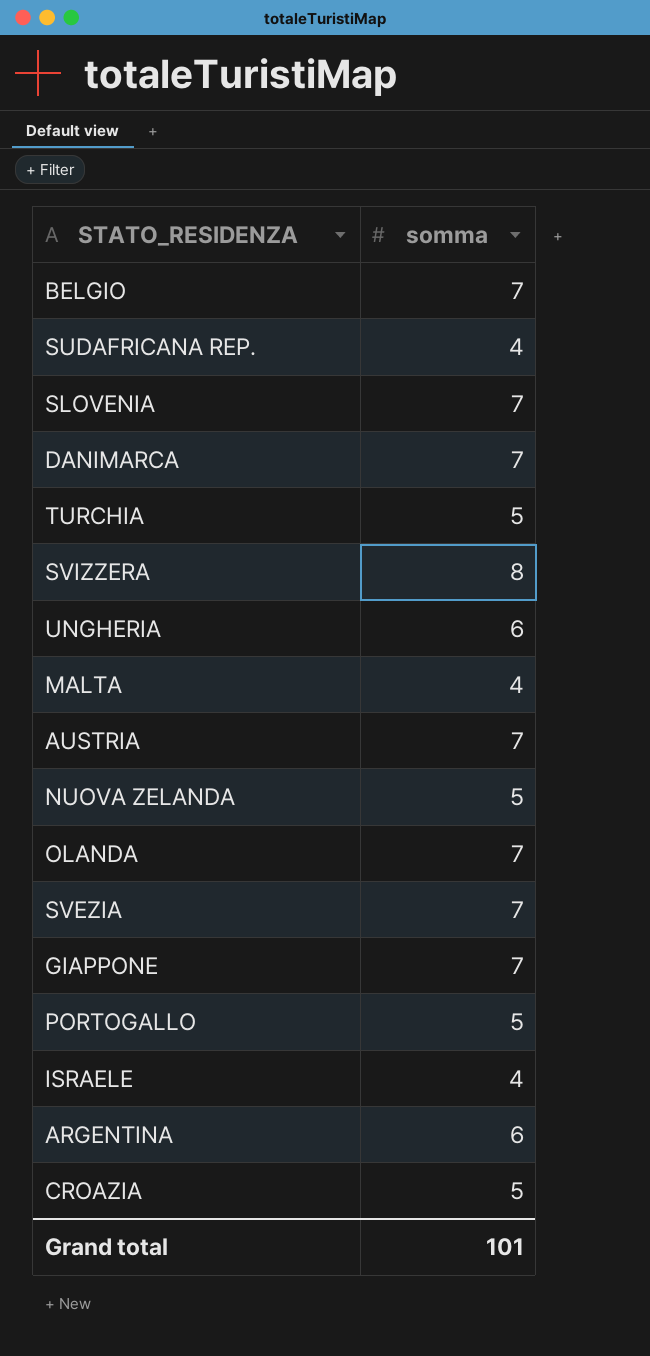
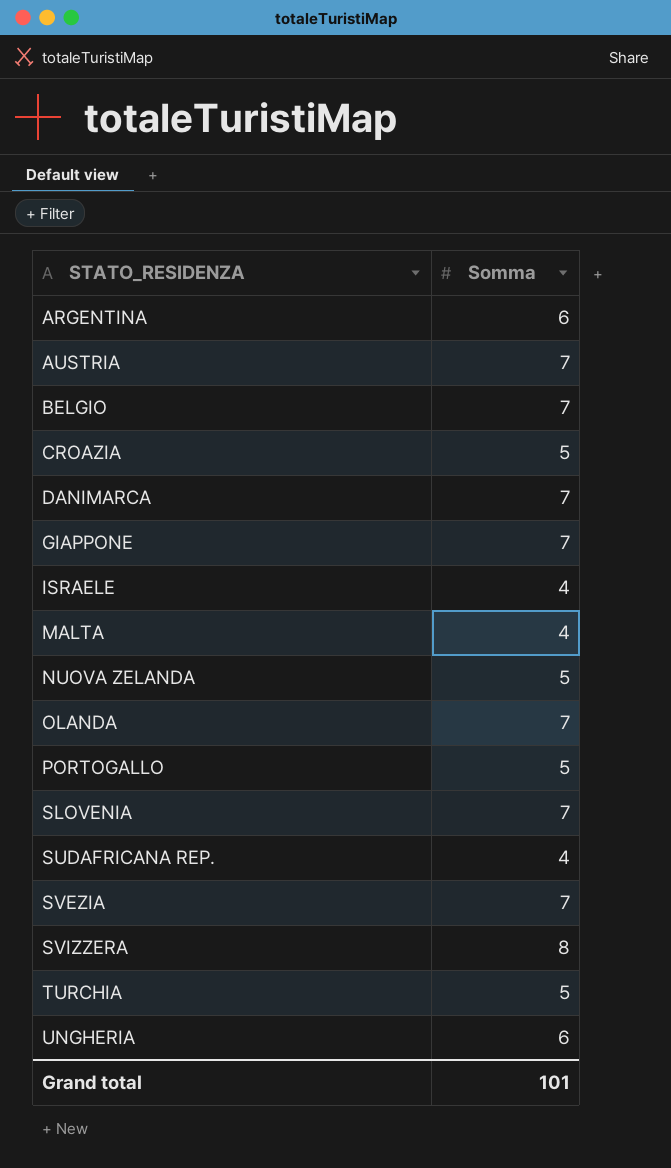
row order: none -> STATO_RESIDENZA ascending
column name: somma -> Somma

